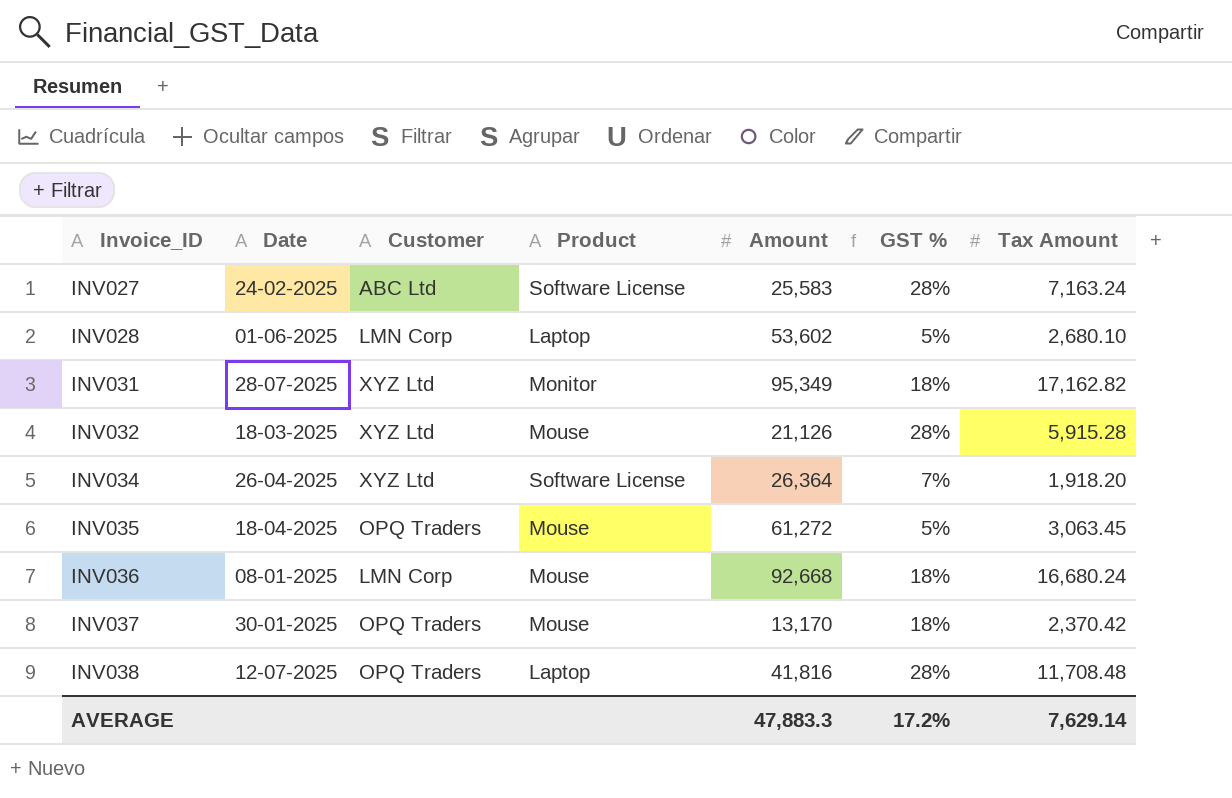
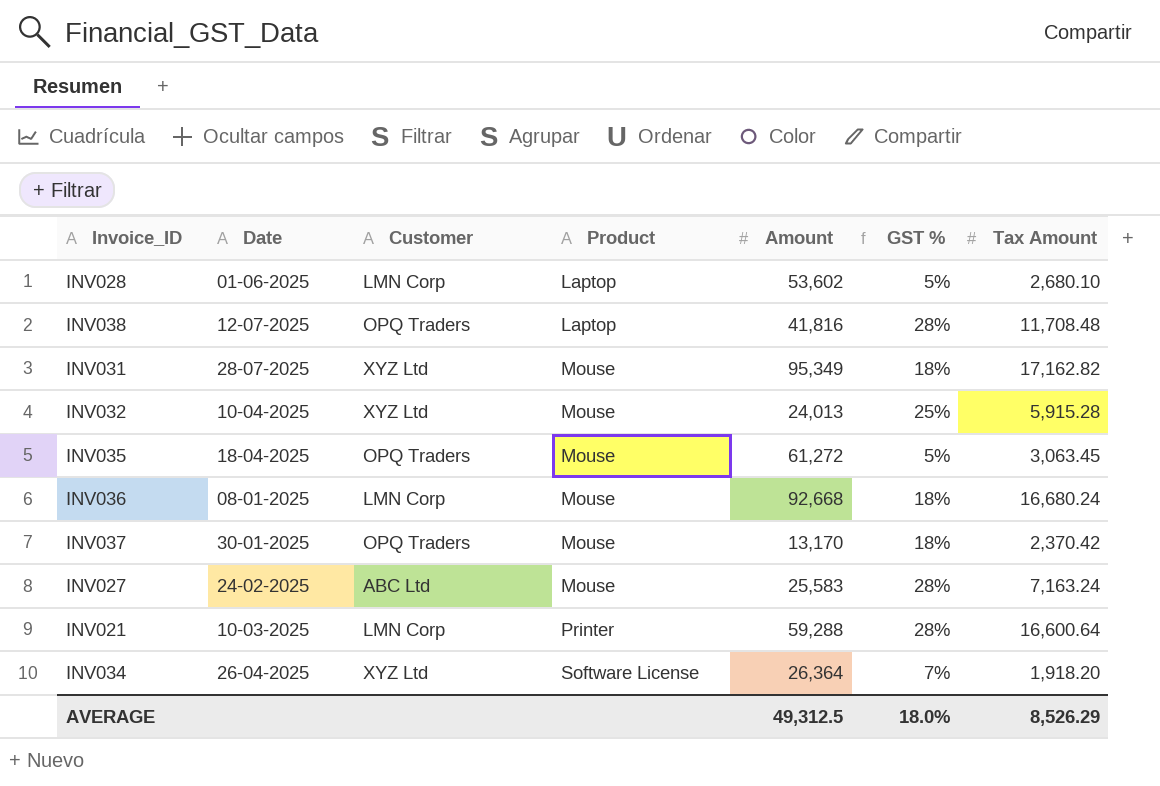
row order: Invoice_ID ascending -> Product ascending
INV031 | Product: Monitor -> Mouse
INV032 | Date: 18-03-2025 -> 10-04-2025
INV032 | Amount: 21,126 -> 24,013
INV032 | GST %: 28% -> 25%
INV027 | Product: Software License -> Mouse
row INV021: none -> 10-03-2025 | LMN Corp | Printer | 59,288 | 28% | 16,600.64
AVERAGE | Amount: 47,883.3 -> 49,312.5
AVERAGE | GST %: 17.2% -> 18.0%
AVERAGE | Tax Amount: 7,629.14 -> 8,526.29

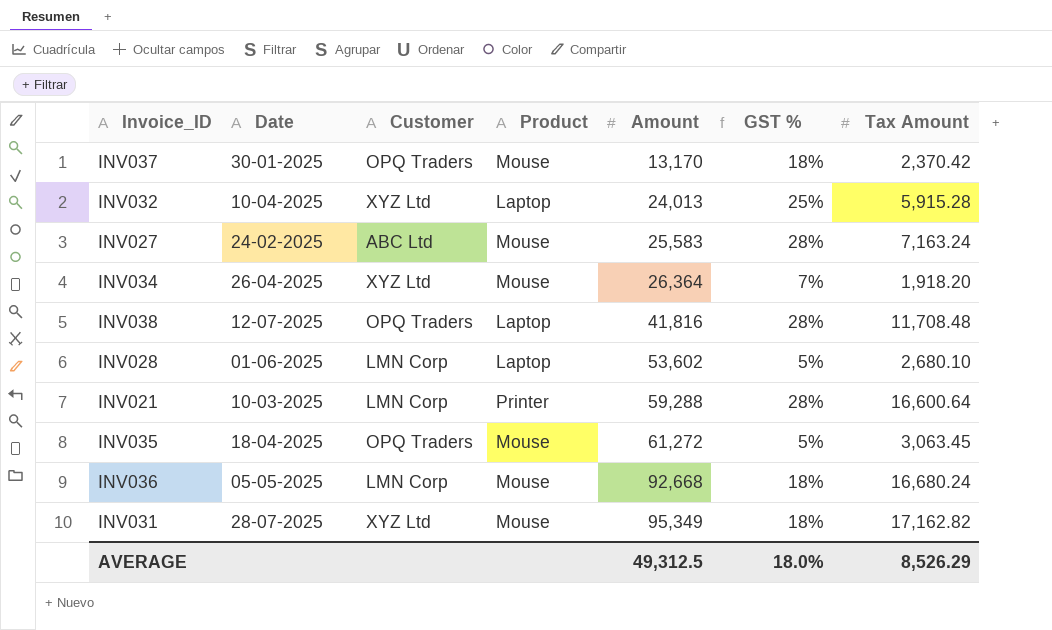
row order: Product ascending -> Amount ascending
INV032 | Product: Mouse -> Laptop
INV034 | Product: Software License -> Mouse
INV036 | Date: 08-01-2025 -> 05-05-2025

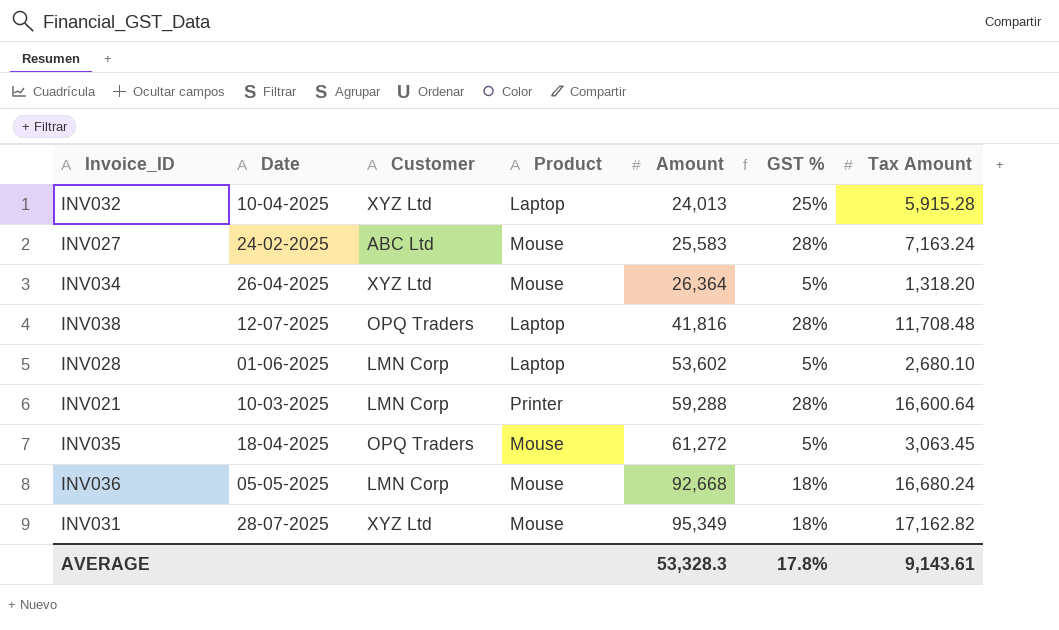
row INV037: 30-01-2025 | OPQ Traders | Mouse | 13,170 | 18% | 2,370.42 -> none
INV034 | GST %: 7% -> 5%
INV034 | Tax Amount: 1,918.20 -> 1,318.20
AVERAGE | Amount: 49,312.5 -> 53,328.3
AVERAGE | GST %: 18.0% -> 17.8%
AVERAGE | Tax Amount: 8,526.29 -> 9,143.61

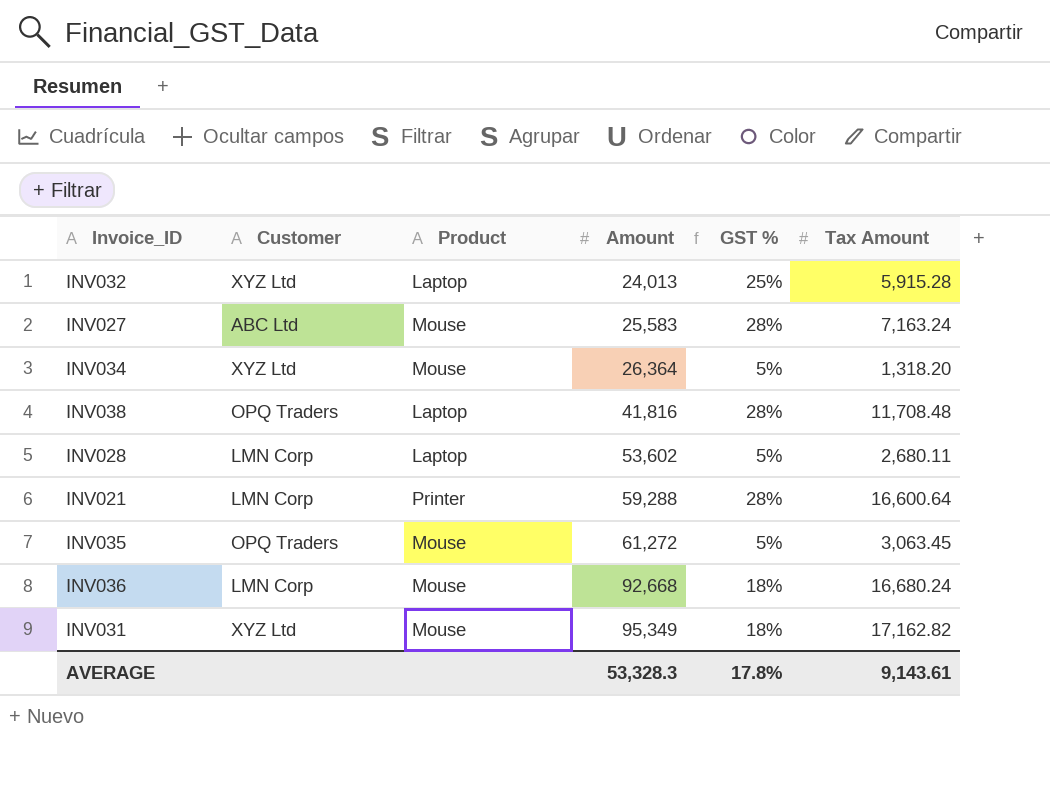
column Date | position: 2 -> none
INV028 | Tax Amount: 2,680.10 -> 2,680.11

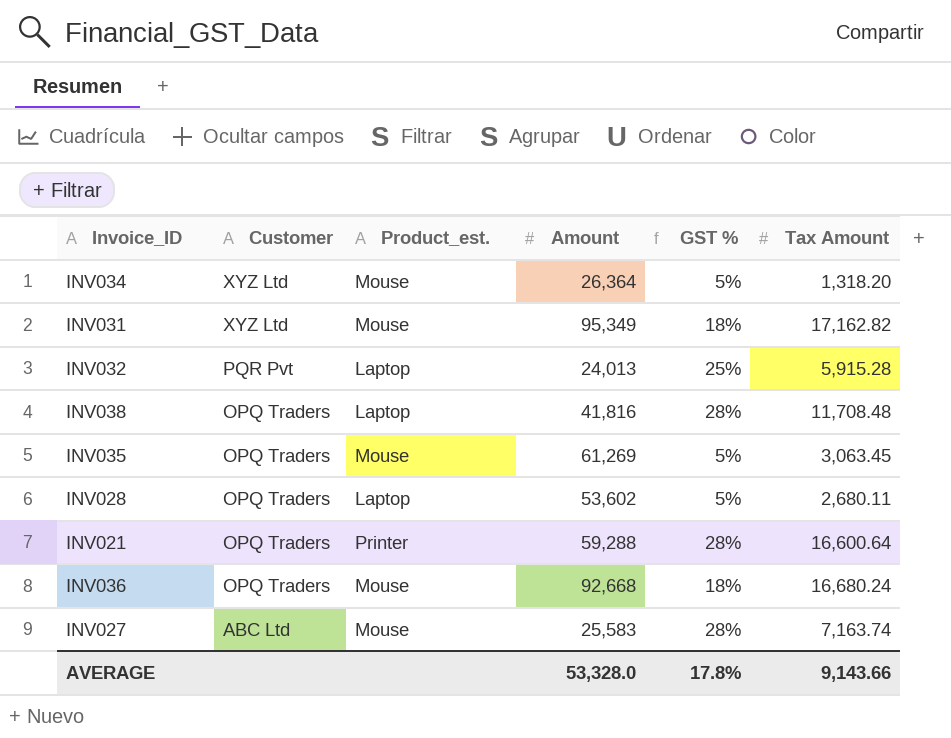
row order: Amount ascending -> Customer descending
column name: Product -> Product_est.
INV032 | Customer: XYZ Ltd -> PQR Pvt
INV035 | Amount: 61,272 -> 61,269
INV028 | Customer: LMN Corp -> OPQ Traders
INV021 | Customer: LMN Corp -> OPQ Traders
INV036 | Customer: LMN Corp -> OPQ Traders
INV027 | Tax Amount: 7,163.24 -> 7,163.74
AVERAGE | Amount: 53,328.3 -> 53,328.0
AVERAGE | Tax Amount: 9,143.61 -> 9,143.66

